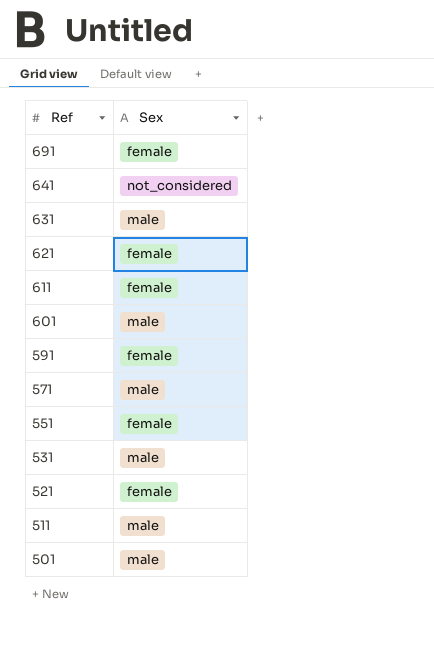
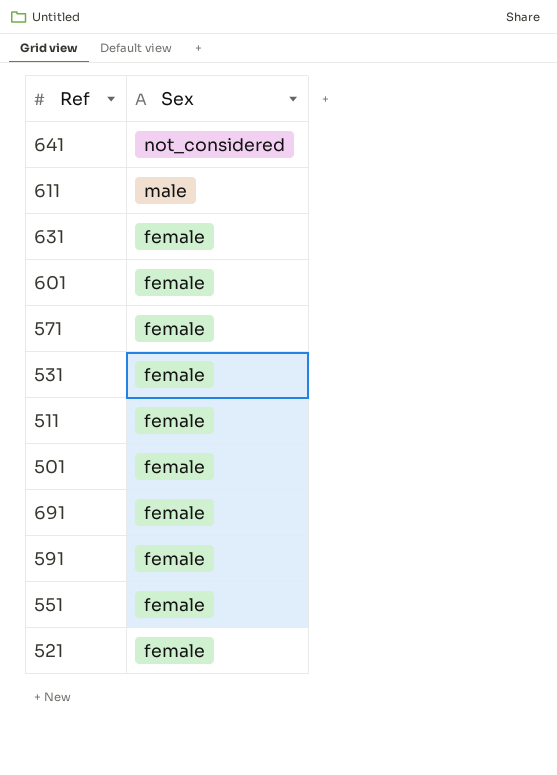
row order: Ref descending -> Sex descending
row 621: female -> none
611 | Sex: female -> male
631 | Sex: male -> female
601 | Sex: male -> female
571 | Sex: male -> female
531 | Sex: male -> female
511 | Sex: male -> female
501 | Sex: male -> female

